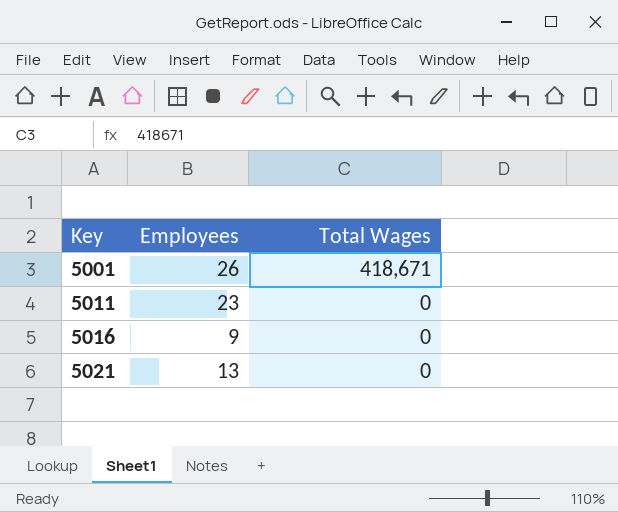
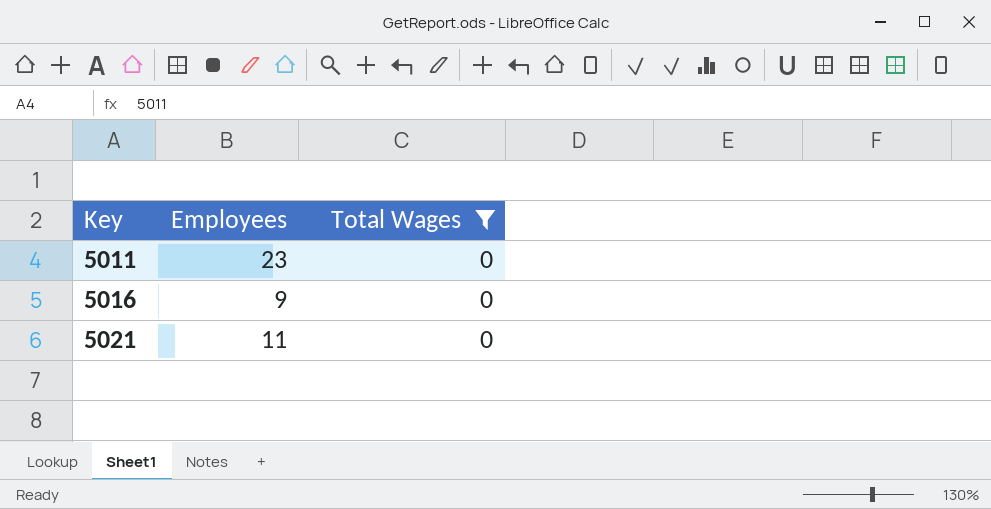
filter: none -> Total Wages = 0
5021 | Employees: 13 -> 11

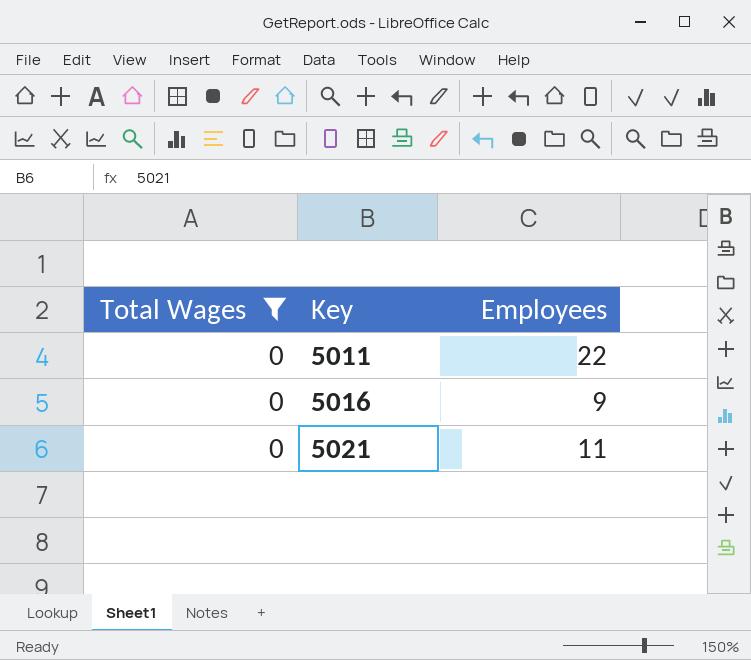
column Total Wages | position: 3 -> 1
5011 | Employees: 23 -> 22

